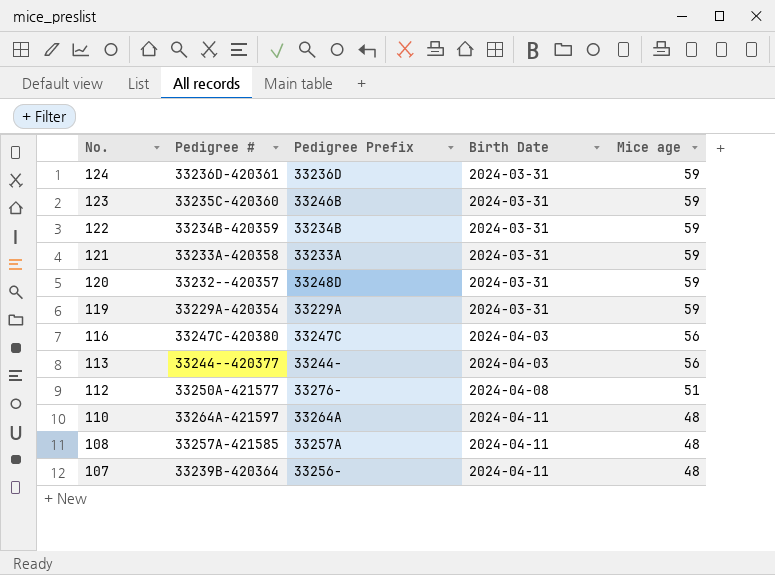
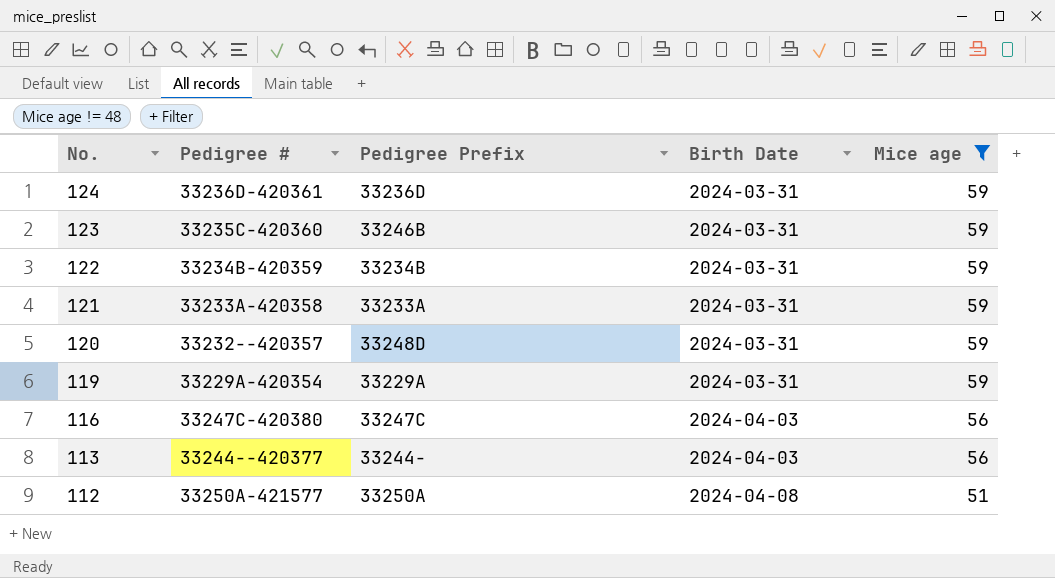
filter: none -> Mice age != 48
112 | Pedigree Prefix: 33276- -> 33250A

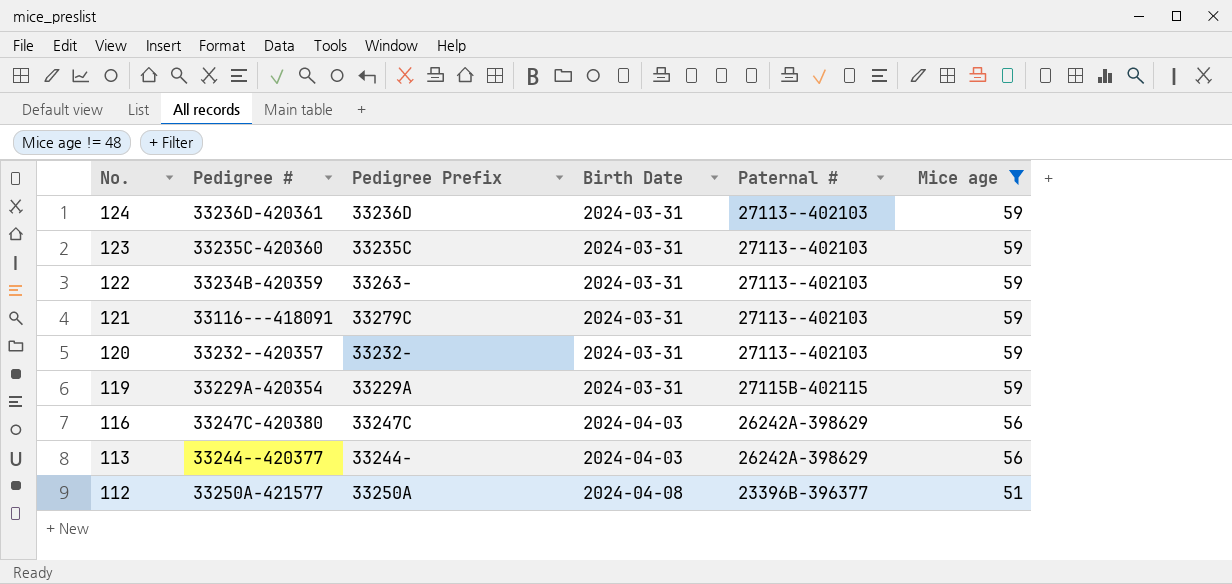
column Paternal # | position: none -> 5
123 | Pedigree Prefix: 33246B -> 33235C
122 | Pedigree Prefix: 33234B -> 33263-
121 | Pedigree #: 33233A-420358 -> 33116---418091
121 | Pedigree Prefix: 33233A -> 33279C
120 | Pedigree Prefix: 33248D -> 33232-

